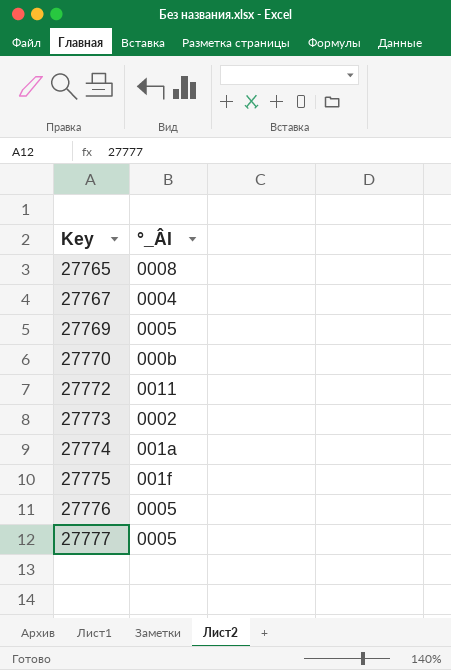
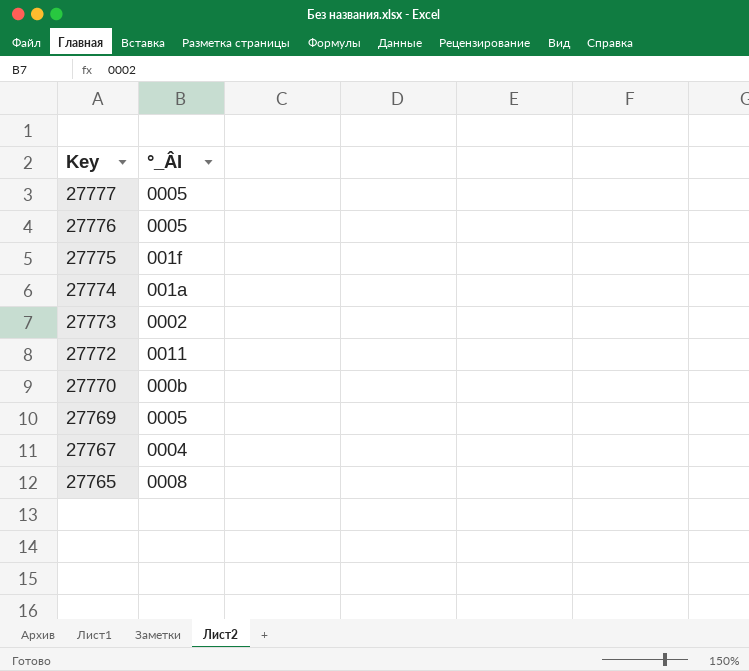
row order: Key ascending -> Key descending

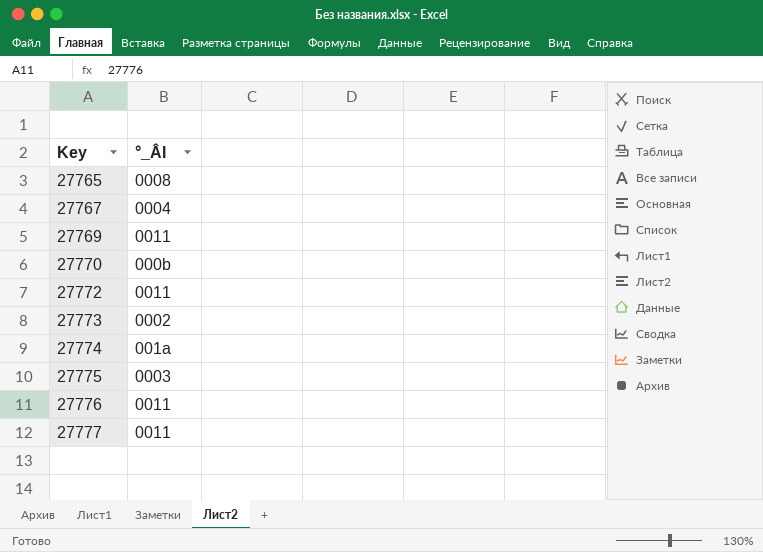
row order: Key descending -> Key ascending
27769 | °_ÂI: 0005 -> 0011
27775 | °_ÂI: 001f -> 0003
27776 | °_ÂI: 0005 -> 0011
27777 | °_ÂI: 0005 -> 0011

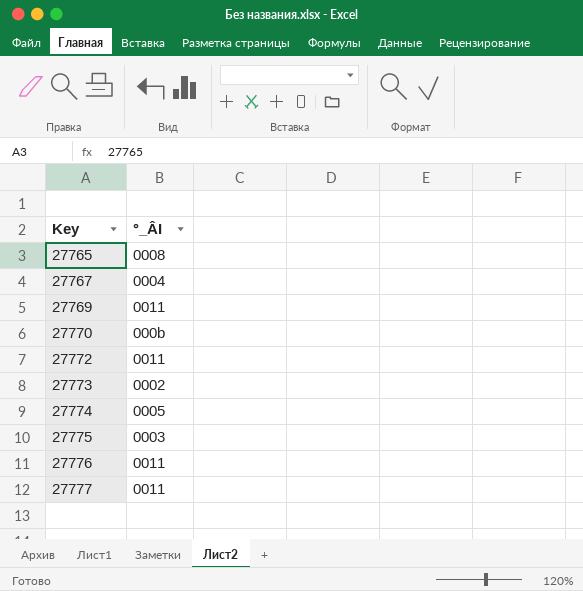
27774 | °_ÂI: 001a -> 0005

